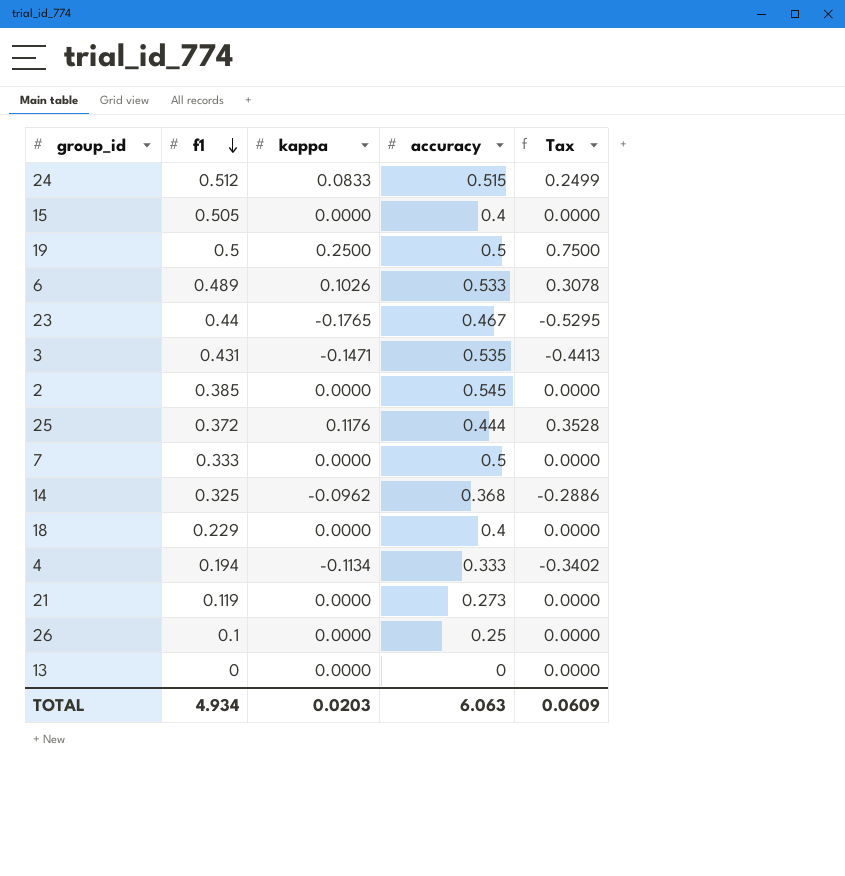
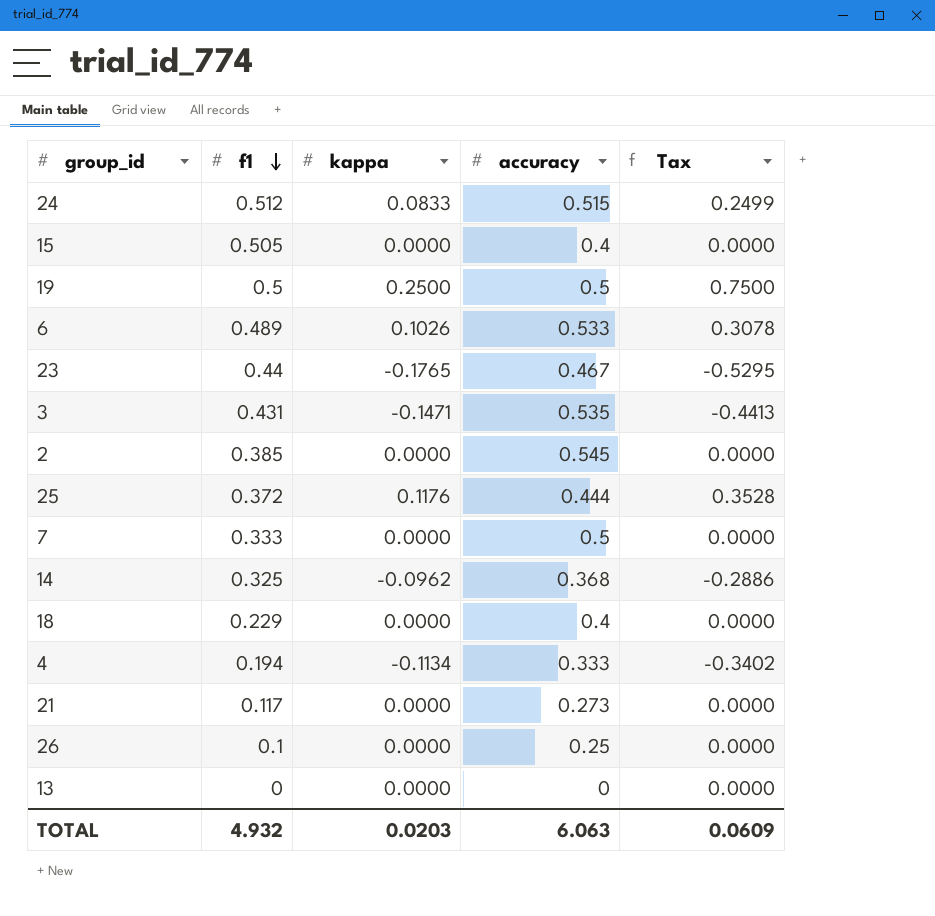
21 | f1: 0.119 -> 0.117
TOTAL | f1: 4.934 -> 4.932

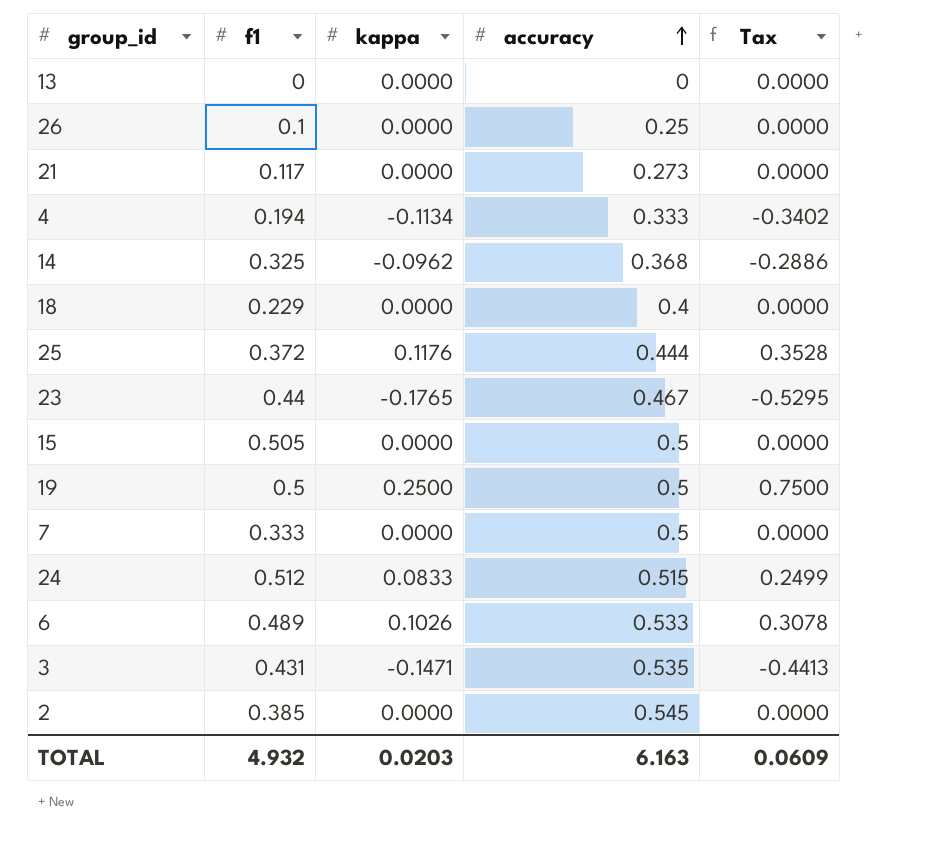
row order: f1 descending -> accuracy ascending
15 | accuracy: 0.4 -> 0.5
TOTAL | accuracy: 6.063 -> 6.163

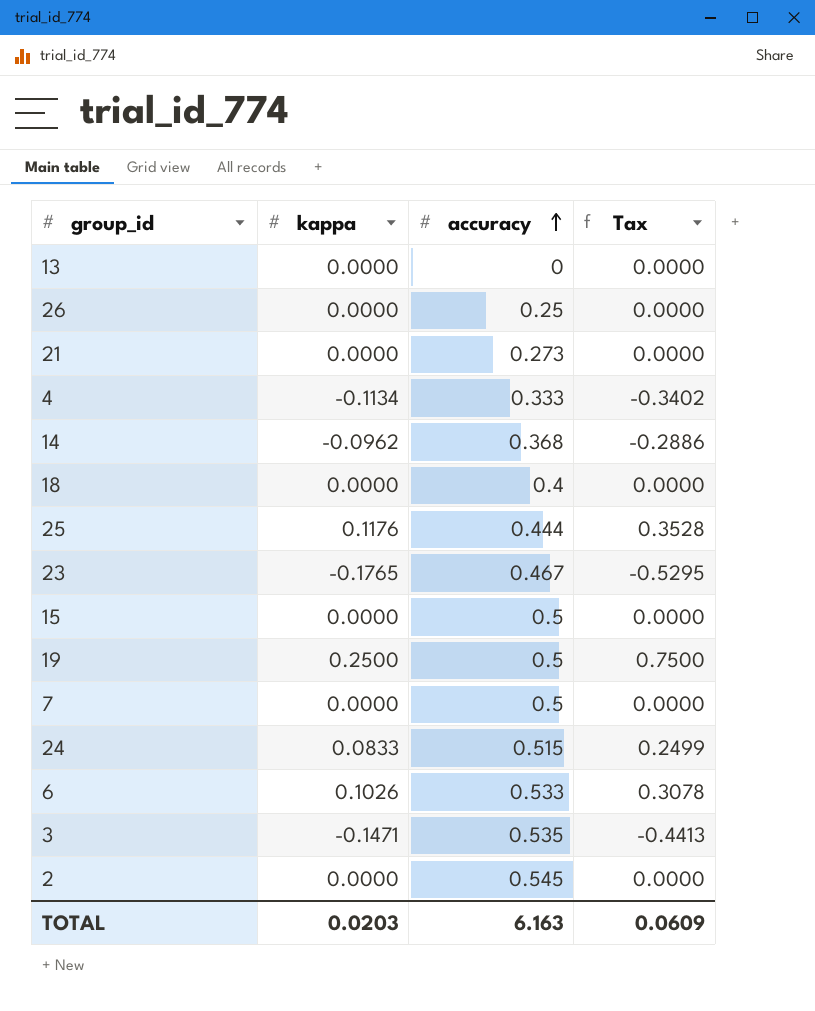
column f1 | position: 2 -> none

